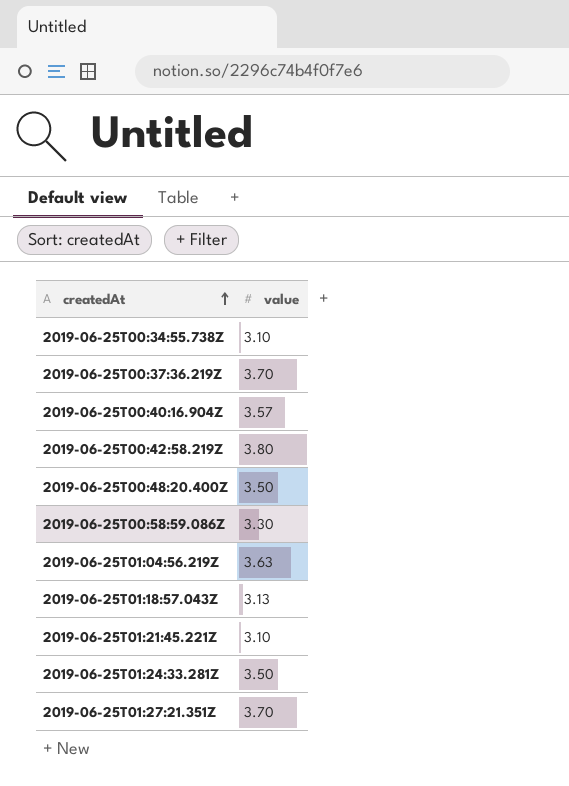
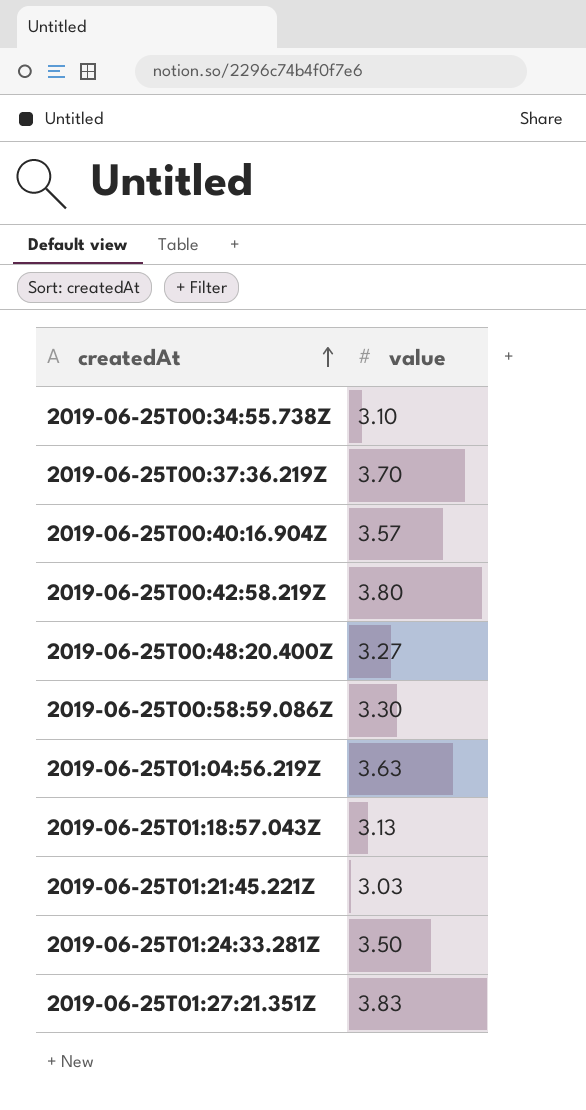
2019-06-25T00:48:20.400Z | value: 3.50 -> 3.27
2019-06-25T01:21:45.221Z | value: 3.10 -> 3.03
2019-06-25T01:27:21.351Z | value: 3.70 -> 3.83

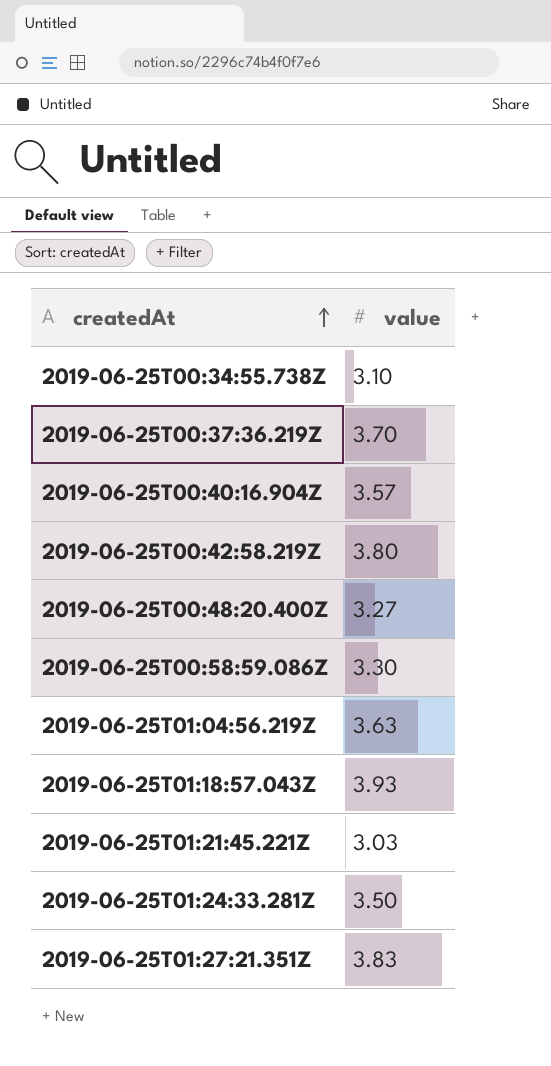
2019-06-25T01:18:57.043Z | value: 3.13 -> 3.93

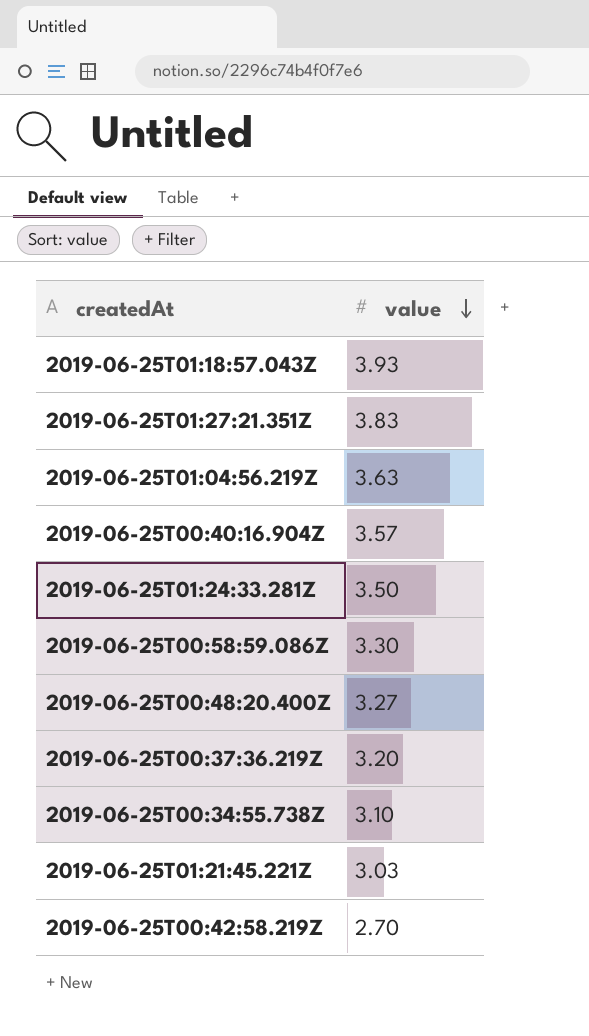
row order: createdAt ascending -> value descending
2019-06-25T00:37:36.219Z | value: 3.70 -> 3.20
2019-06-25T00:42:58.219Z | value: 3.80 -> 2.70

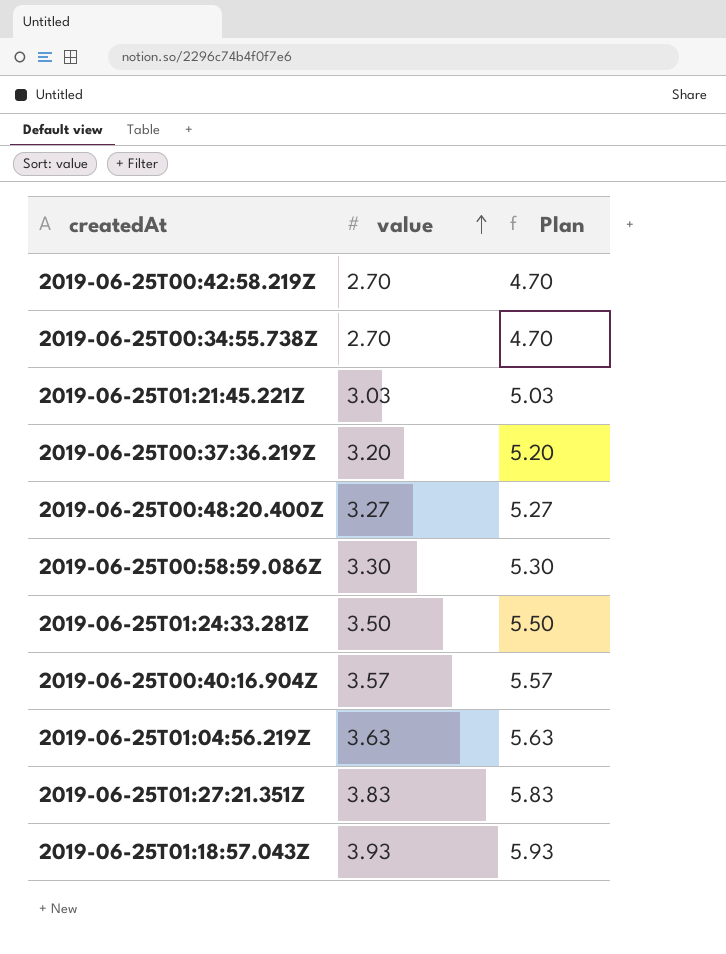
row order: value descending -> value ascending
column Plan | formula: none -> [value] + 2
2019-06-25T00:34:55.738Z | value: 3.10 -> 2.70

